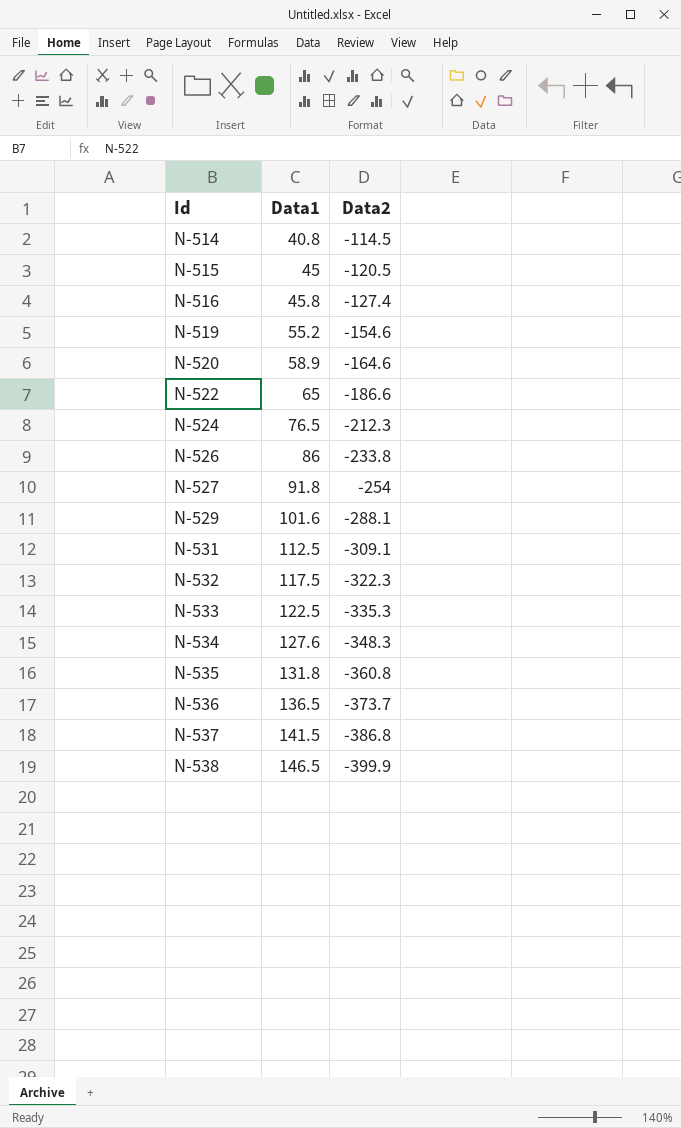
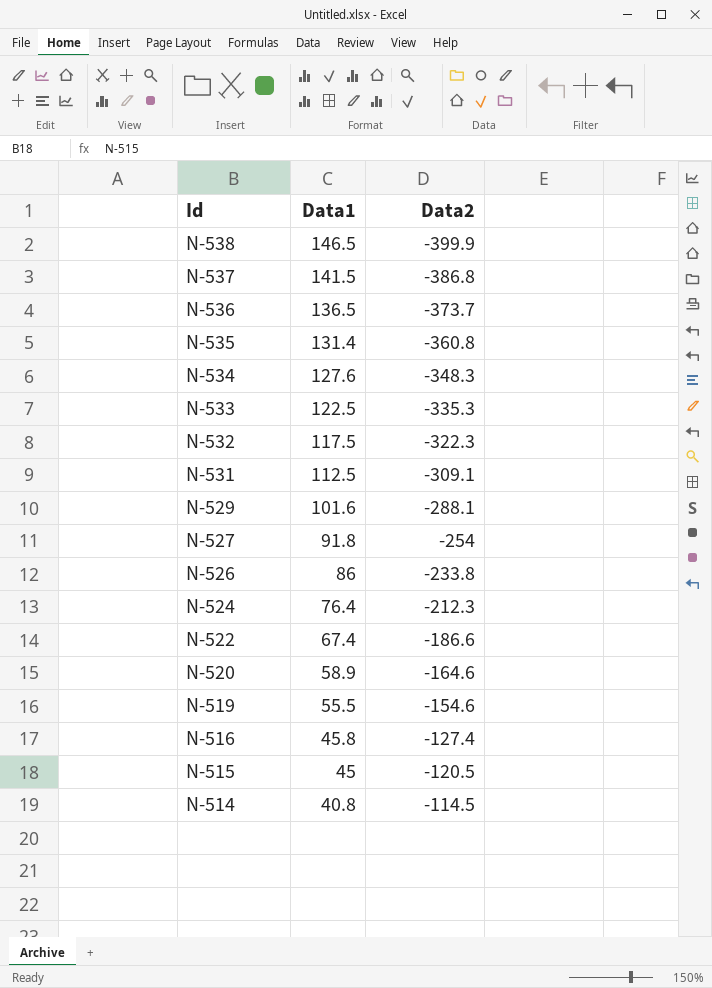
row order: Id ascending -> Id descending
N-535 | Data1: 131.8 -> 131.4
N-524 | Data1: 76.5 -> 76.4
N-522 | Data1: 65 -> 67.4
N-519 | Data1: 55.2 -> 55.5

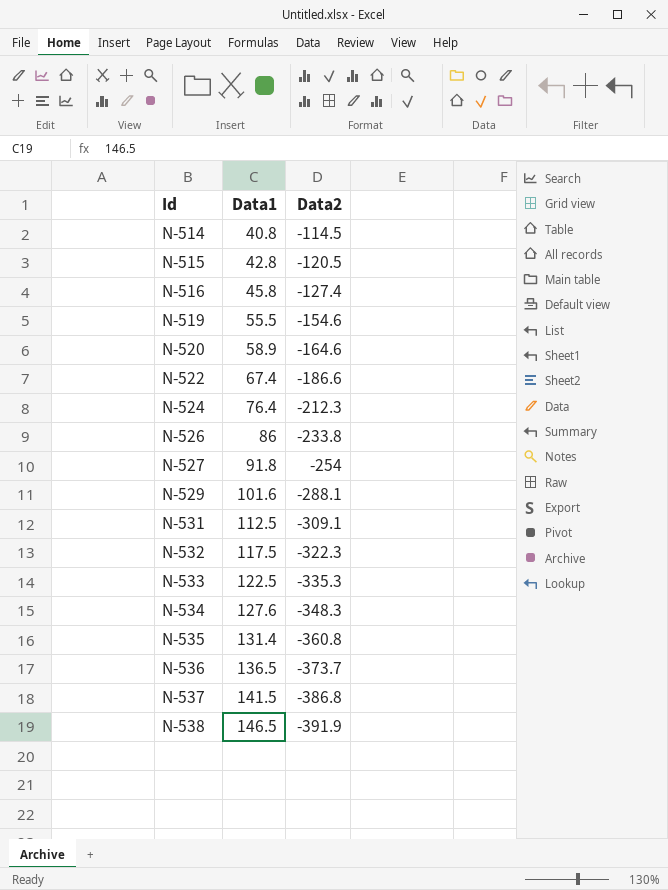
row order: Id descending -> Id ascending
N-515 | Data1: 45 -> 42.8
N-538 | Data2: -399.9 -> -391.9

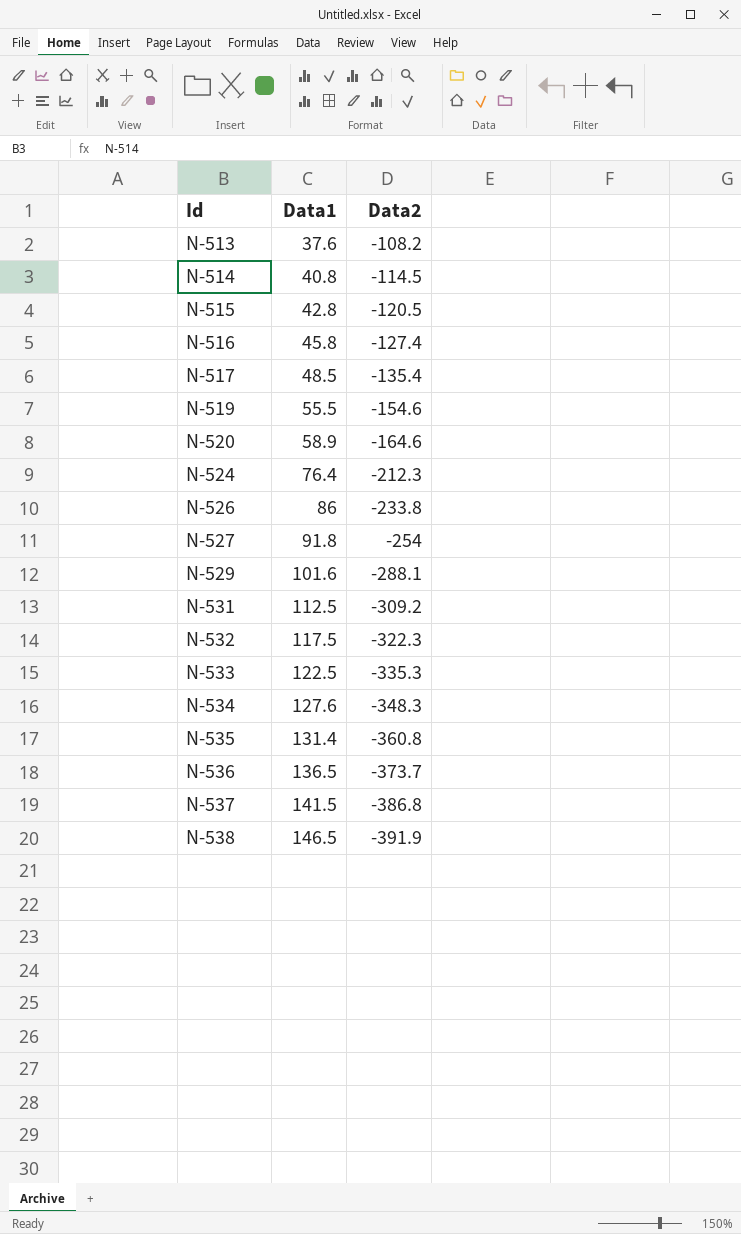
row N-522: 67.4 | -186.6 -> none
row N-513: none -> 37.6 | -108.2
row N-517: none -> 48.5 | -135.4
N-531 | Data2: -309.1 -> -309.2

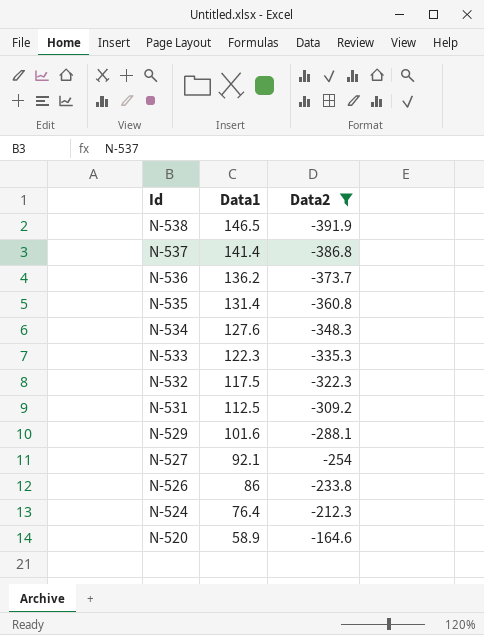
filter: none -> Data2 <= -164.6
row order: Id ascending -> Id descending
N-537 | Data1: 141.5 -> 141.4
N-536 | Data1: 136.5 -> 136.2
N-533 | Data1: 122.5 -> 122.3
N-527 | Data1: 91.8 -> 92.1

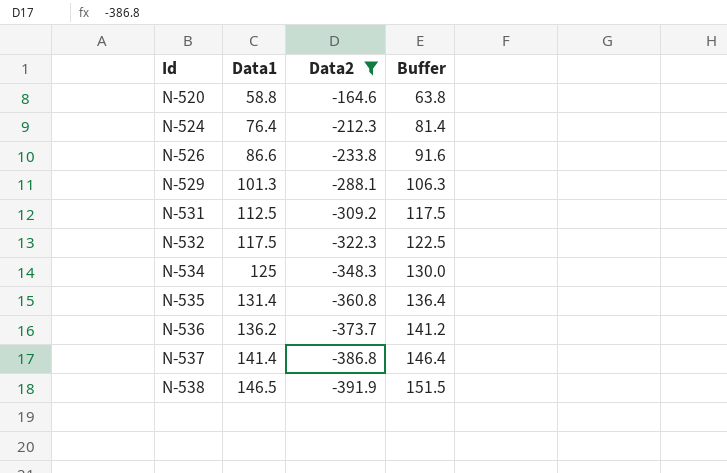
row order: Id descending -> Id ascending
column Buffer | formula: none -> [Data1] + 5
row N-533: 122.3 | -335.3 -> none
row N-527: 92.1 | -254 -> none
N-520 | Data1: 58.9 -> 58.8
N-526 | Data1: 86 -> 86.6
N-529 | Data1: 101.6 -> 101.3
N-534 | Data1: 127.6 -> 125

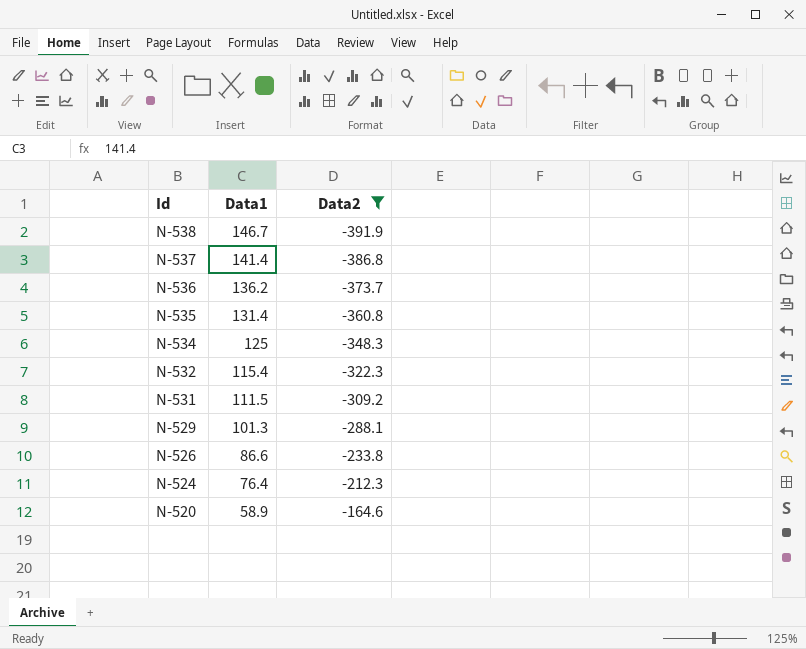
row order: Id ascending -> Id descending
column Buffer | formula: [Data1] + 5 -> none
N-538 | Data1: 146.5 -> 146.7
N-532 | Data1: 117.5 -> 115.4
N-531 | Data1: 112.5 -> 111.5
N-520 | Data1: 58.8 -> 58.9

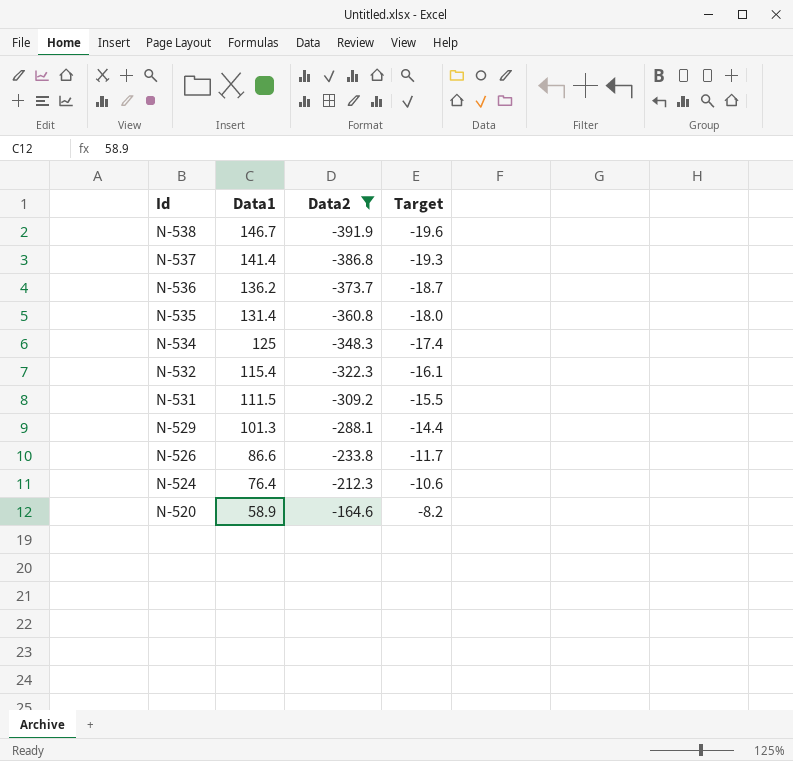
column Target | formula: none -> [Data2] * 0.05

